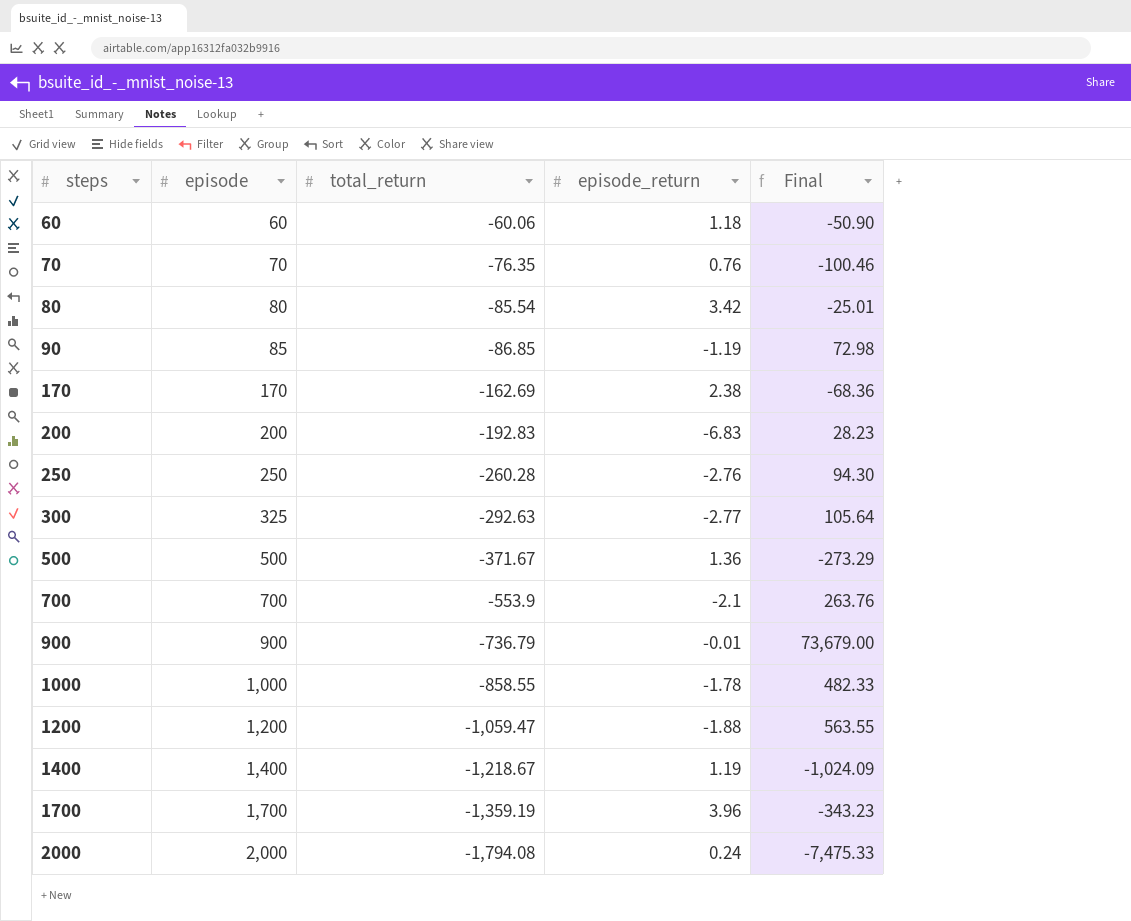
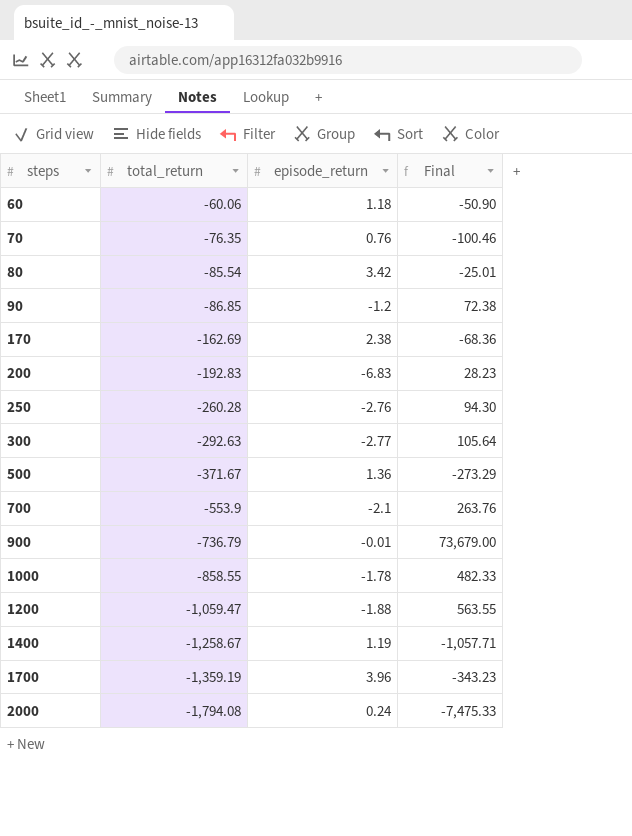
column episode | position: 2 -> none
90 | episode_return: -1.19 -> -1.2
90 | Final: 72.98 -> 72.38
1400 | total_return: -1,218.67 -> -1,258.67
1400 | Final: -1,024.09 -> -1,057.71

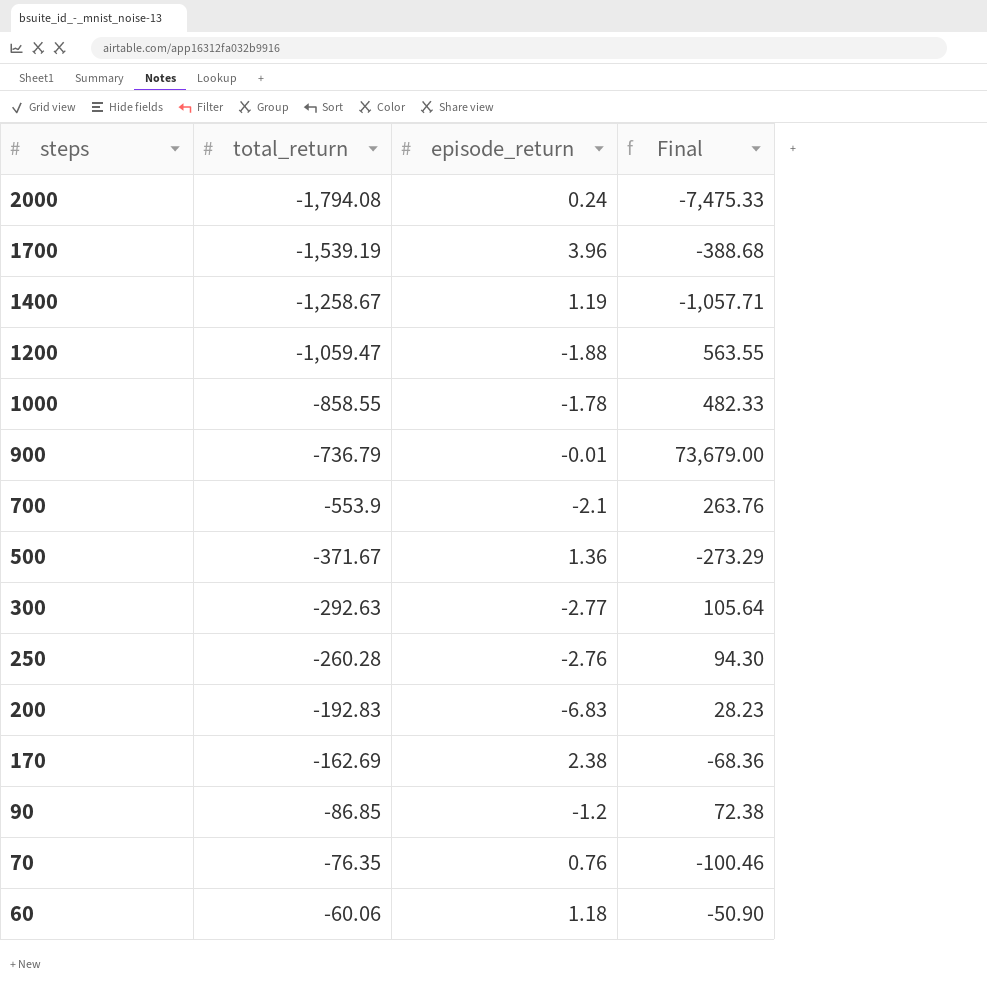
row order: steps ascending -> steps descending
row 80: -85.54 | 3.42 | -25.01 -> none
1700 | total_return: -1,359.19 -> -1,539.19
1700 | Final: -343.23 -> -388.68

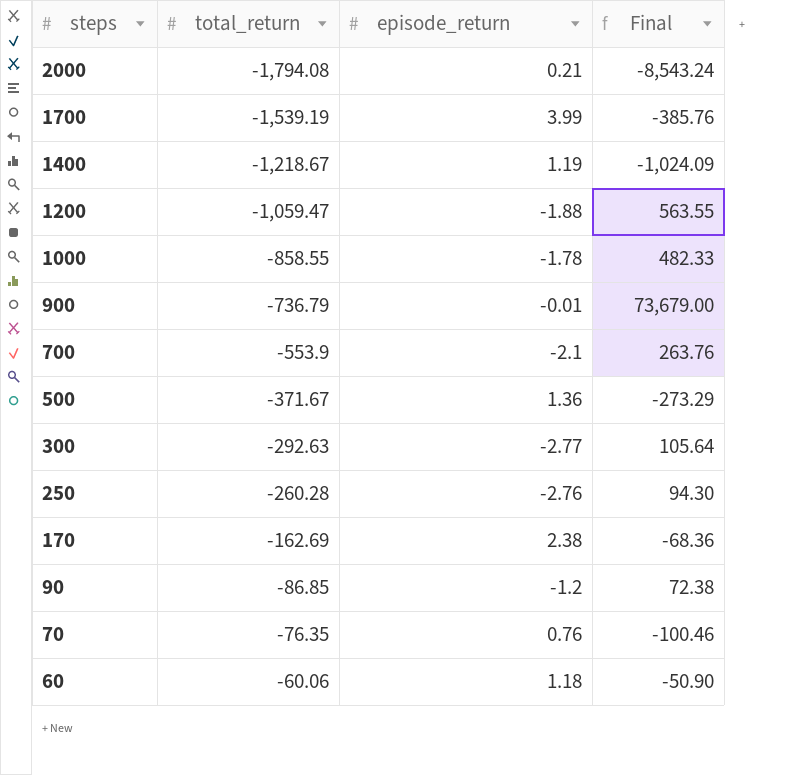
row 200: -192.83 | -6.83 | 28.23 -> none
2000 | episode_return: 0.24 -> 0.21
2000 | Final: -7,475.33 -> -8,543.24
1700 | episode_return: 3.96 -> 3.99
1700 | Final: -388.68 -> -385.76
1400 | total_return: -1,258.67 -> -1,218.67
1400 | Final: -1,057.71 -> -1,024.09

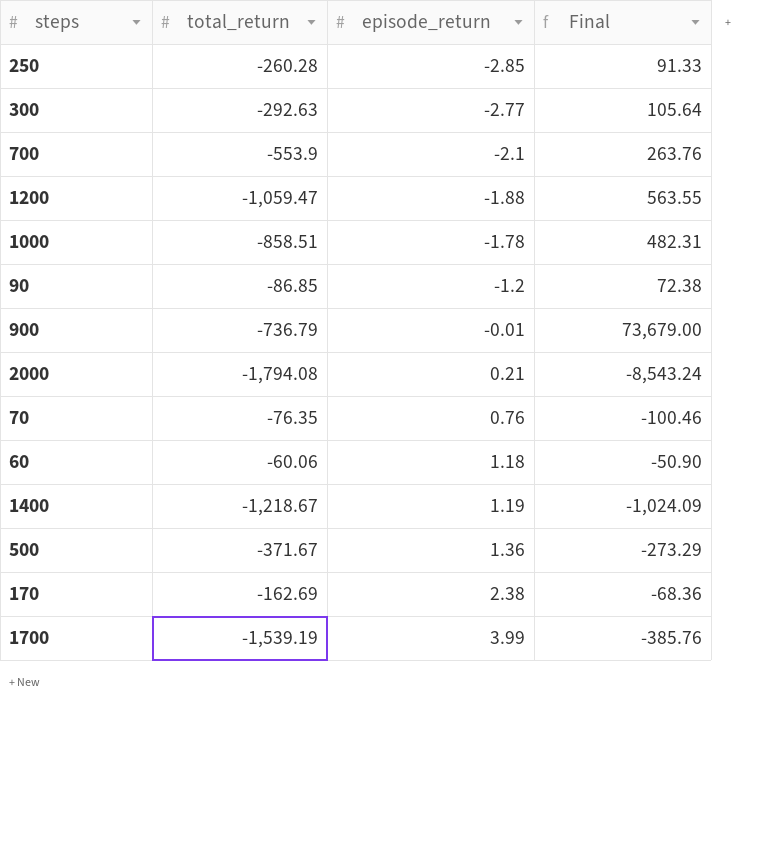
row order: steps descending -> episode_return ascending
250 | episode_return: -2.76 -> -2.85
250 | Final: 94.30 -> 91.33
1000 | total_return: -858.55 -> -858.51
1000 | Final: 482.33 -> 482.31

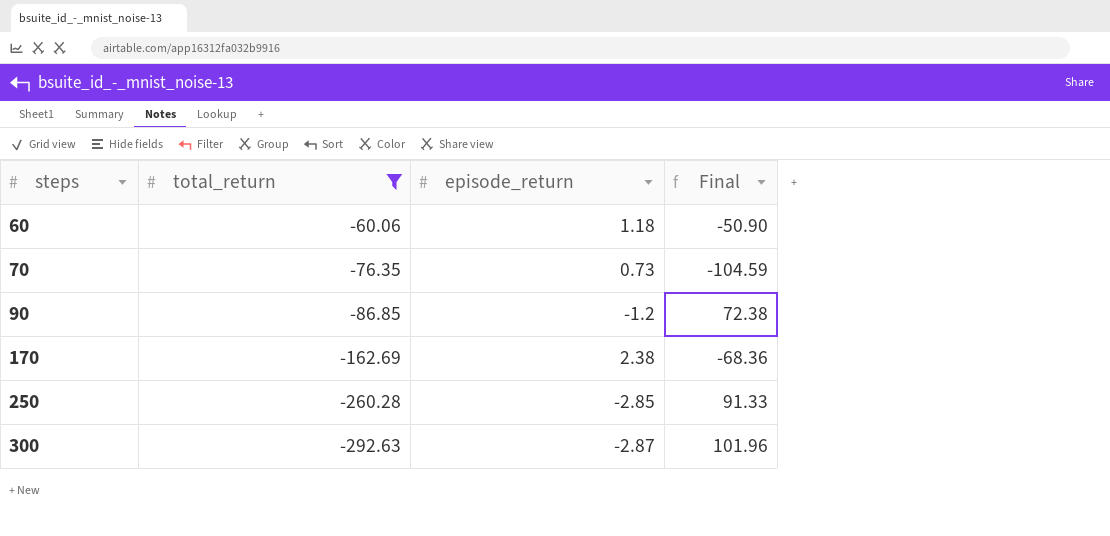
filter: none -> total_return >= -292.63
row order: episode_return ascending -> steps ascending
70 | episode_return: 0.76 -> 0.73
70 | Final: -100.46 -> -104.59
300 | episode_return: -2.77 -> -2.87
300 | Final: 105.64 -> 101.96

